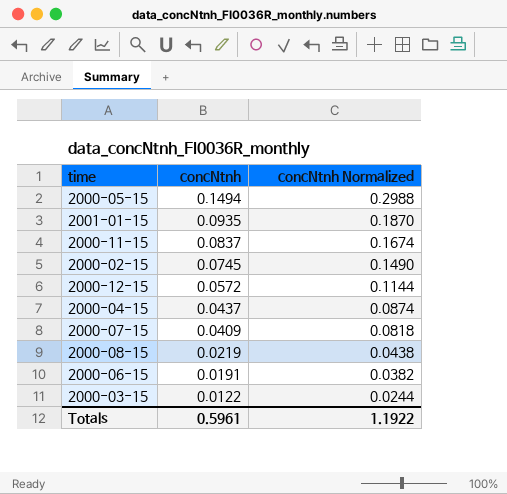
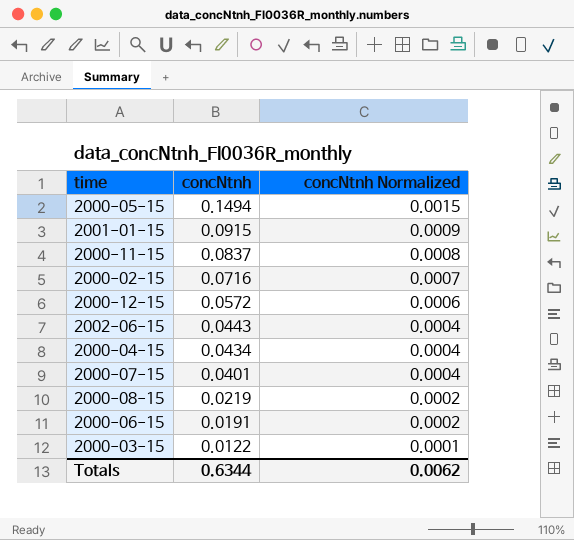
column concNtnh Normalized | formula: [concNtnh] * 2 -> [concNtnh] * 0.01
2001-01-15 | concNtnh: 0.0935 -> 0.0915
2000-02-15 | concNtnh: 0.0745 -> 0.0716
row 2002-06-15: none -> 0.0443 | 0.0004
2000-04-15 | concNtnh: 0.0437 -> 0.0434
2000-07-15 | concNtnh: 0.0409 -> 0.0401
Totals | concNtnh: 0.5961 -> 0.6344
Totals | concNtnh Normalized: 1.1922 -> 0.0062

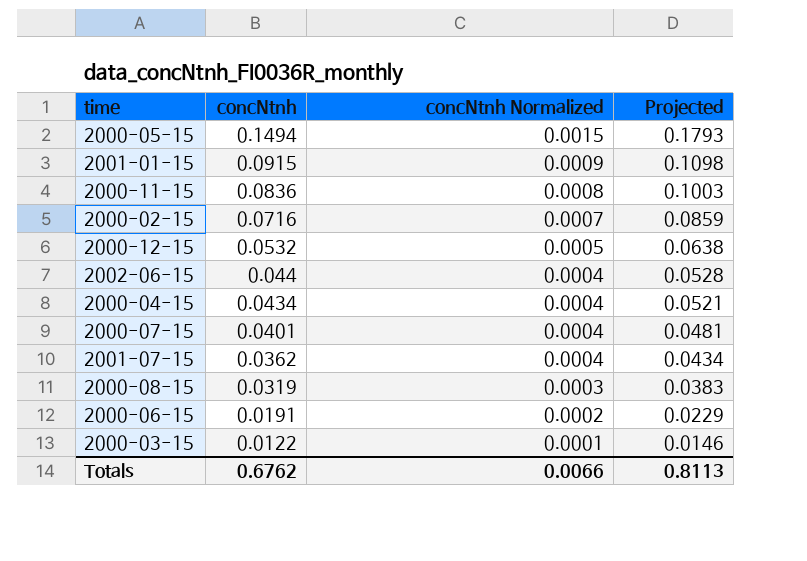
column Projected | formula: none -> [concNtnh] * 1.2
2000-11-15 | concNtnh: 0.0837 -> 0.0836
2000-12-15 | concNtnh: 0.0572 -> 0.0532
2000-12-15 | concNtnh Normalized: 0.0006 -> 0.0005
2002-06-15 | concNtnh: 0.0443 -> 0.044
row 2001-07-15: none -> 0.0362 | 0.0004 | 0.0434
2000-08-15 | concNtnh: 0.0219 -> 0.0319
2000-08-15 | concNtnh Normalized: 0.0002 -> 0.0003
Totals | concNtnh: 0.6344 -> 0.6762
Totals | concNtnh Normalized: 0.0062 -> 0.0066

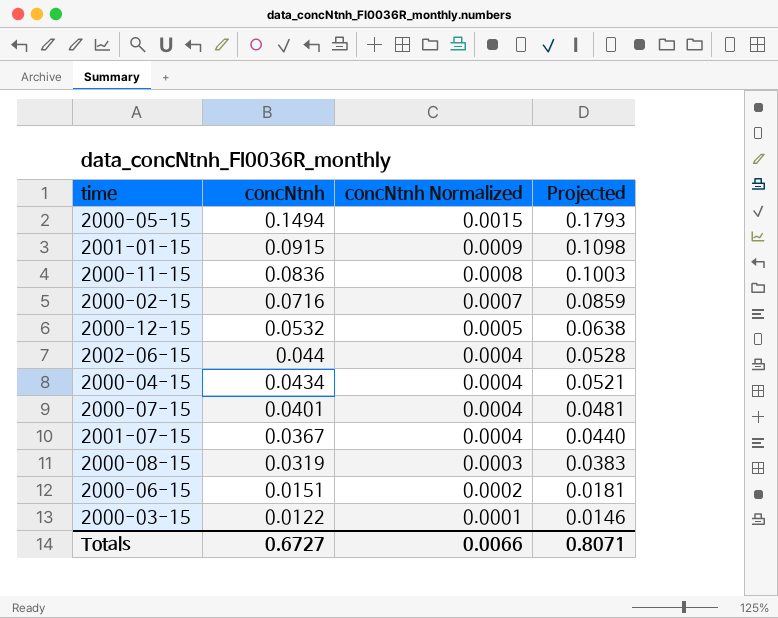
2001-07-15 | concNtnh: 0.0362 -> 0.0367
2001-07-15 | Projected: 0.0434 -> 0.0440
2000-06-15 | concNtnh: 0.0191 -> 0.0151
2000-06-15 | Projected: 0.0229 -> 0.0181
Totals | concNtnh: 0.6762 -> 0.6727
Totals | Projected: 0.8113 -> 0.8071

